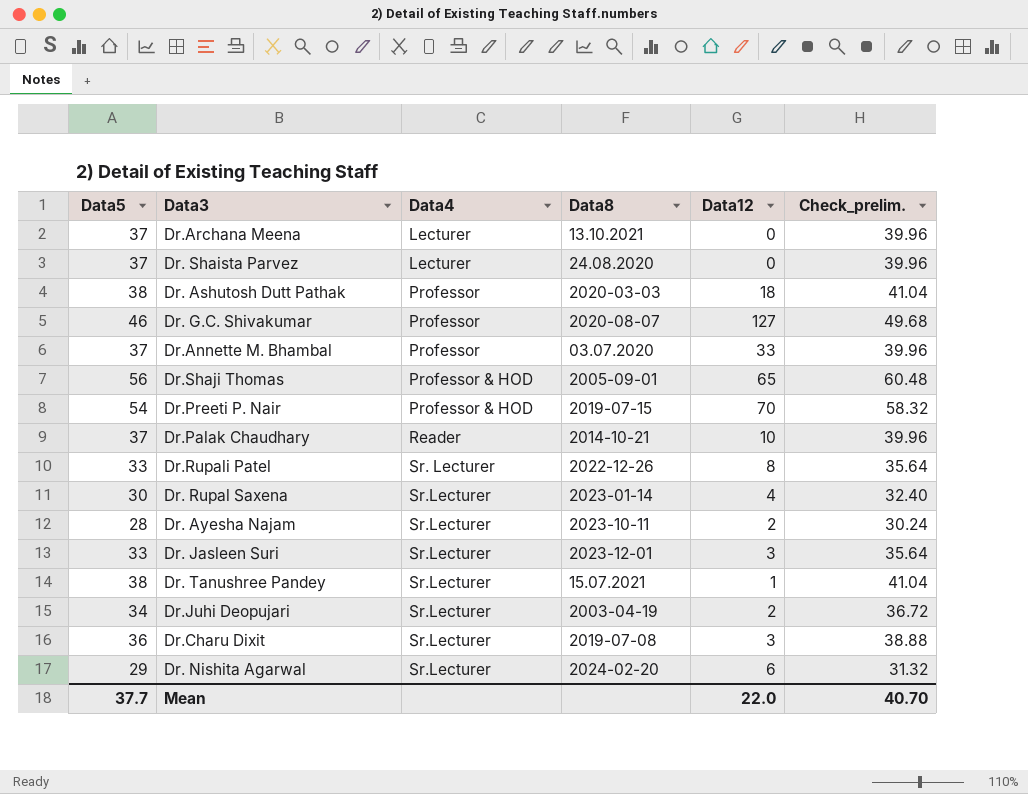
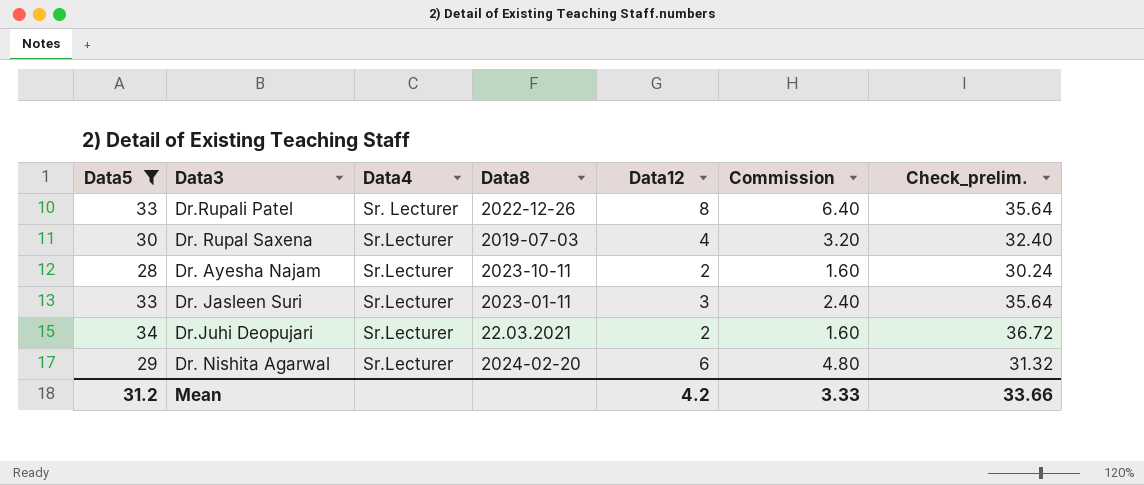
filter: none -> Data5 <= 34
column Commission | formula: none -> [Data12] * 0.8
Dr. Rupal Saxena | Data8: 2023-01-14 -> 2019-07-03
Dr. Jasleen Suri | Data8: 2023-12-01 -> 2023-01-11
Dr.Juhi Deopujari | Data8: 2003-04-19 -> 22.03.2021
Mean | Data5: 37.7 -> 31.2
Mean | Data12: 22.0 -> 4.2
Mean | Check_prelim.: 40.70 -> 33.66

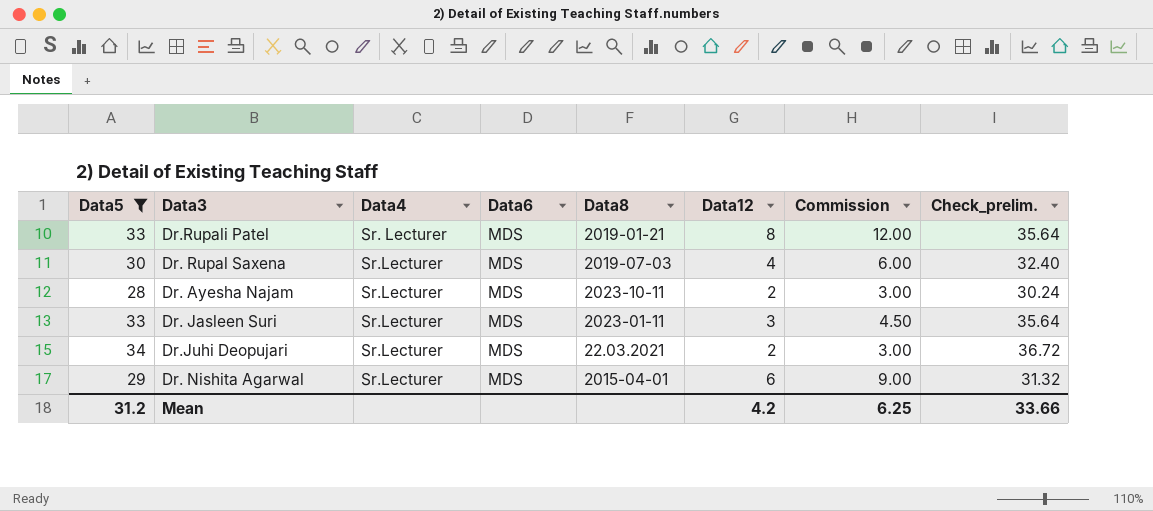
column Data6 | position: none -> 4
column Commission | formula: [Data12] * 0.8 -> [Data12] * 1.5
Dr.Rupali Patel | Data8: 2022-12-26 -> 2019-01-21
Dr. Nishita Agarwal | Data8: 2024-02-20 -> 2015-04-01
Mean | Commission: 3.33 -> 6.25

